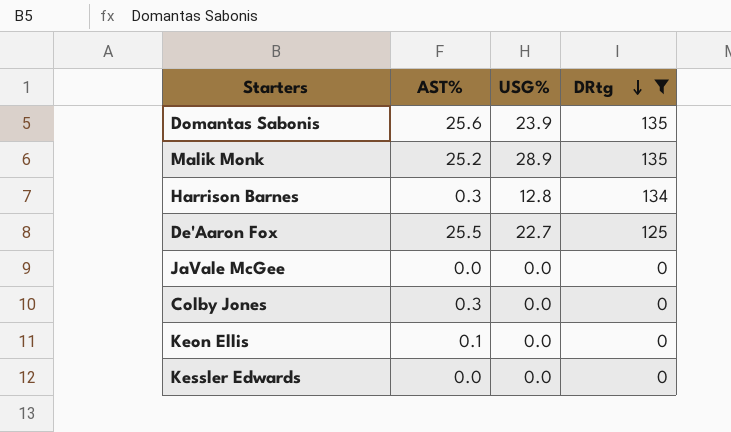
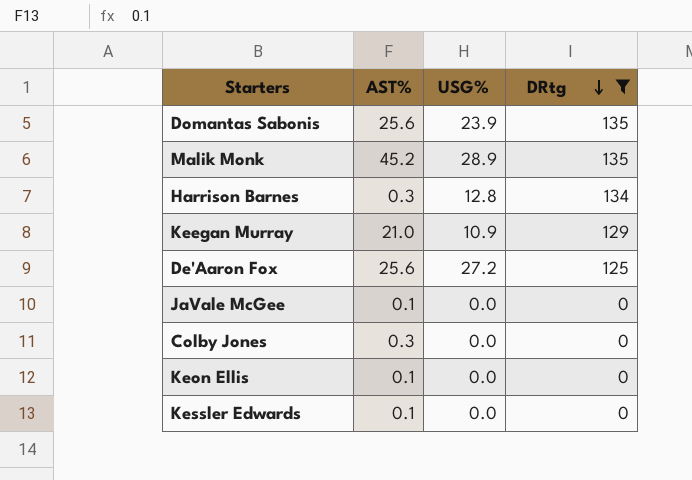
Malik Monk | AST%: 25.2 -> 45.2
row Keegan Murray: none -> 21.0 | 10.9 | 129
De'Aaron Fox | AST%: 25.5 -> 25.6
De'Aaron Fox | USG%: 22.7 -> 27.2
JaVale McGee | AST%: 0.0 -> 0.1
Kessler Edwards | AST%: 0.0 -> 0.1

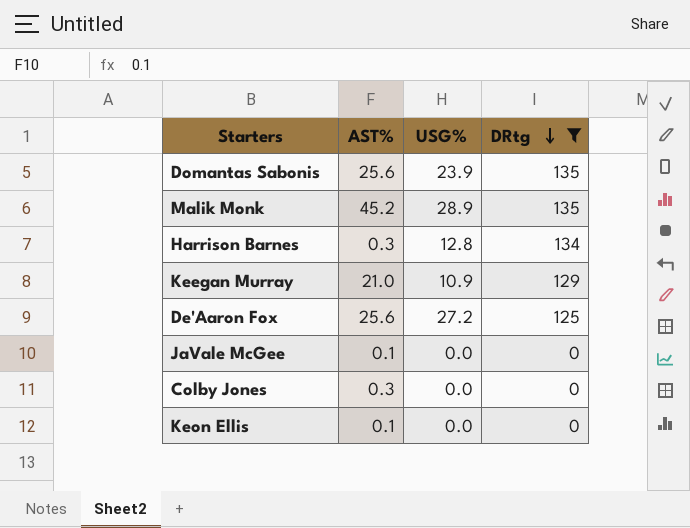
row Kessler Edwards: 0.1 | 0.0 | 0 -> none

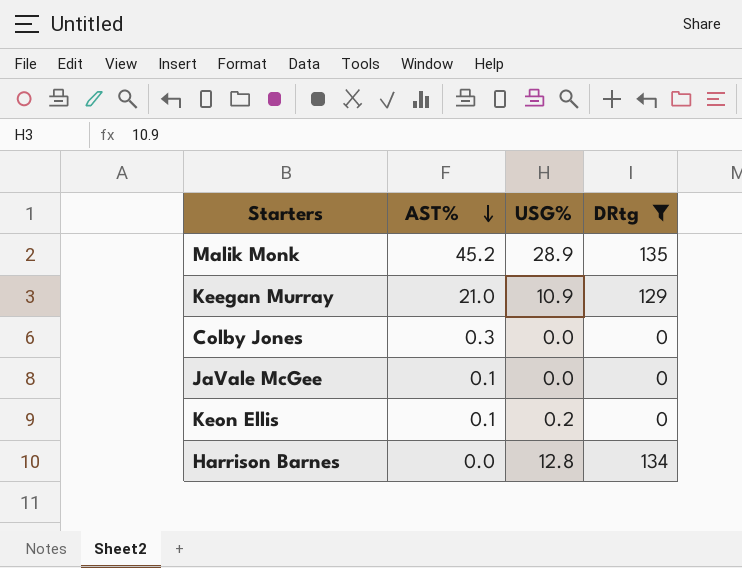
row order: DRtg descending -> AST% descending
row Domantas Sabonis: 25.6 | 23.9 | 135 -> none
row De'Aaron Fox: 25.6 | 27.2 | 125 -> none
Keon Ellis | USG%: 0.0 -> 0.2
Harrison Barnes | AST%: 0.3 -> 0.0

